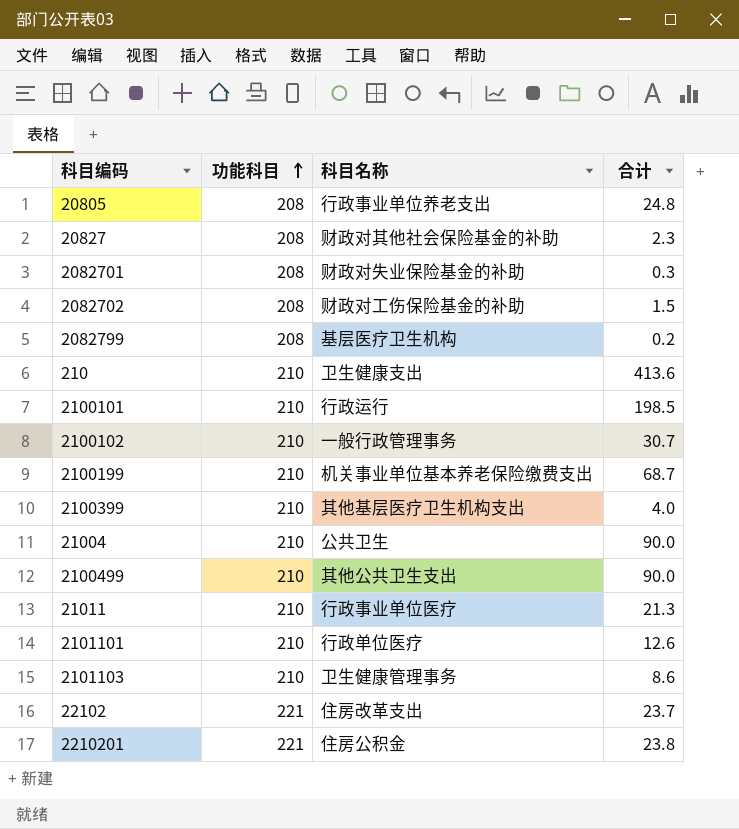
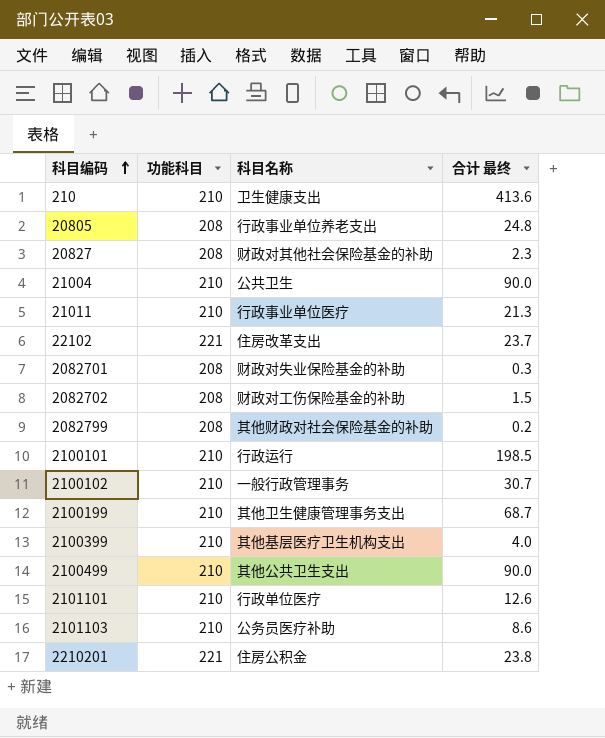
row order: 功能科目 ascending -> 科目编码 ascending
column name: 合计 -> 合计 最终
2082799 | 科目名称: 基层医疗卫生机构 -> 其他财政对社会保险基金的补助
2100199 | 科目名称: 机关事业单位基本养老保险缴费支出 -> 其他卫生健康管理事务支出
2101103 | 科目名称: 卫生健康管理事务 -> 公务员医疗补助

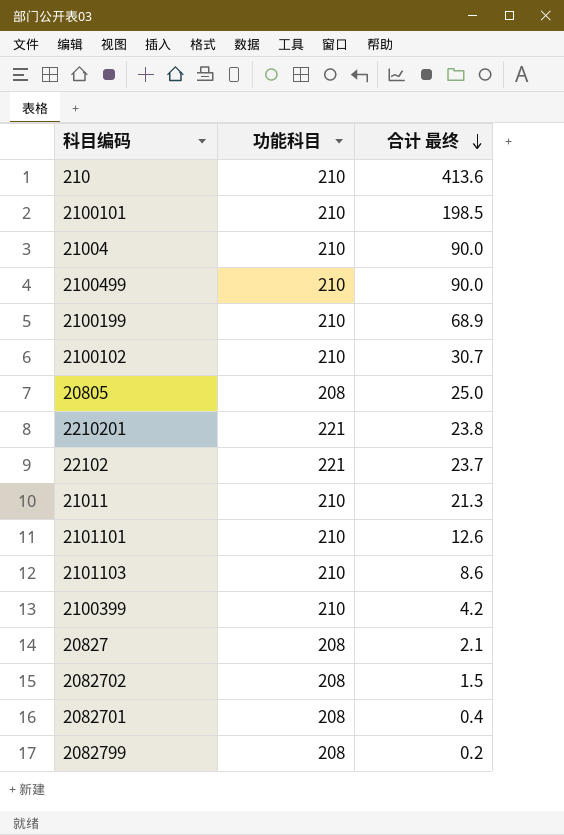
row order: 科目编码 ascending -> 合计 最终 descending
column 科目名称 | position: 3 -> none
2100199 | 合计 最终: 68.7 -> 68.9
20805 | 合计 最终: 24.8 -> 25.0
2100399 | 合计 最终: 4.0 -> 4.2
20827 | 合计 最终: 2.3 -> 2.1
2082701 | 合计 最终: 0.3 -> 0.4

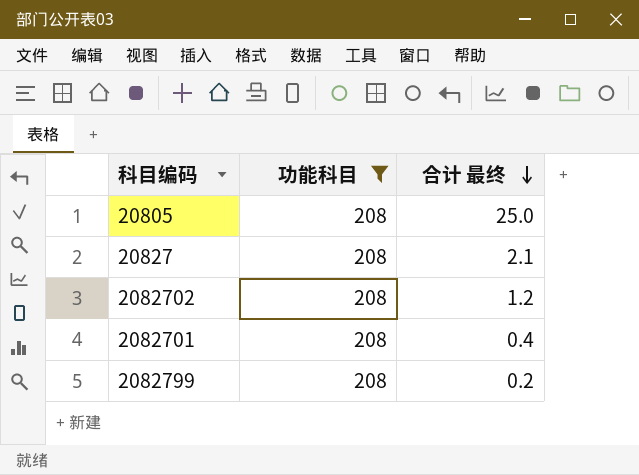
filter: none -> 功能科目 = 208
2082702 | 合计 最终: 1.5 -> 1.2

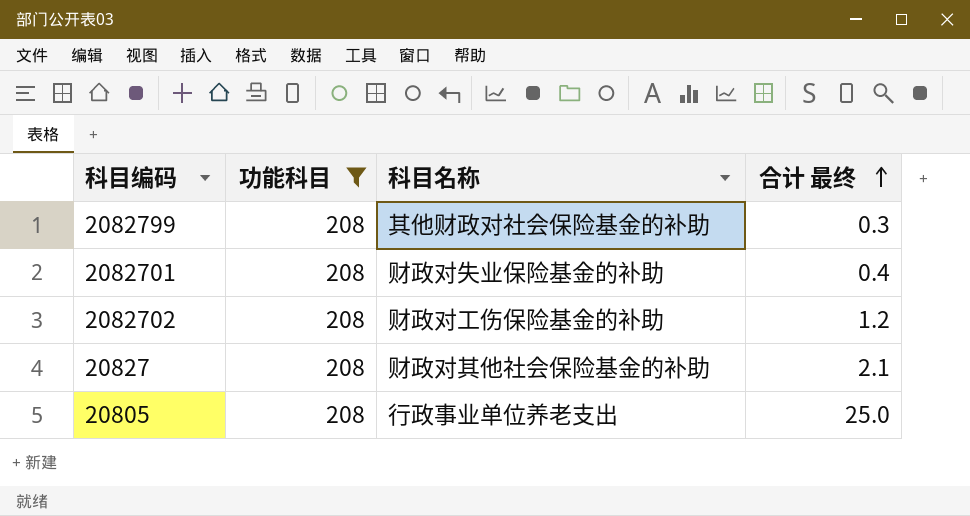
row order: 合计 最终 descending -> 合计 最终 ascending
column 科目名称 | position: none -> 3
2082799 | 合计 最终: 0.2 -> 0.3

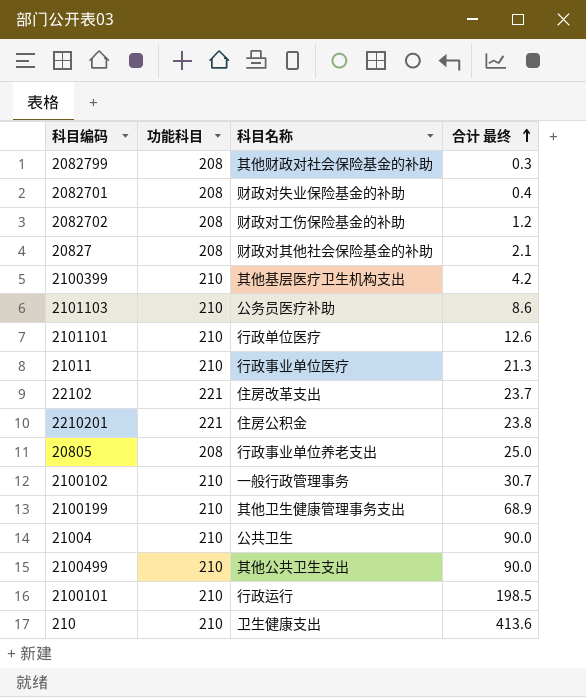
filter: 功能科目 = 208 -> none

